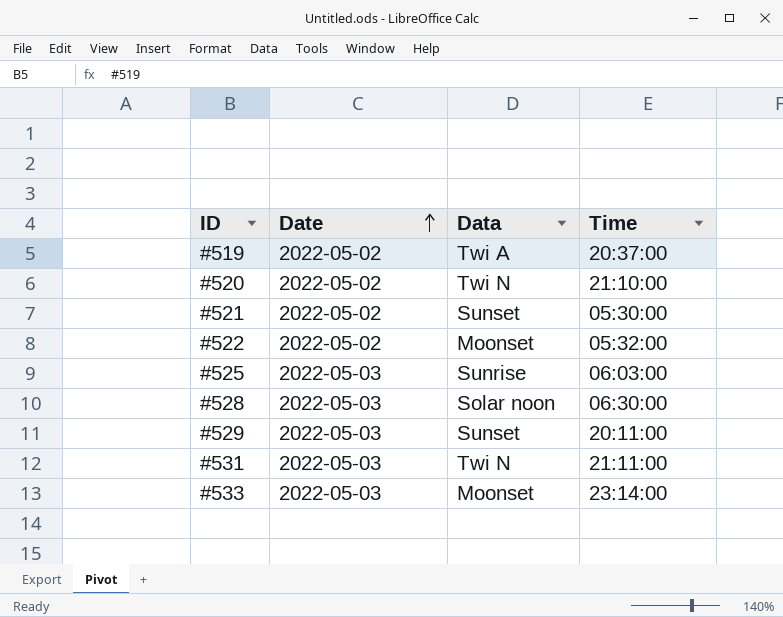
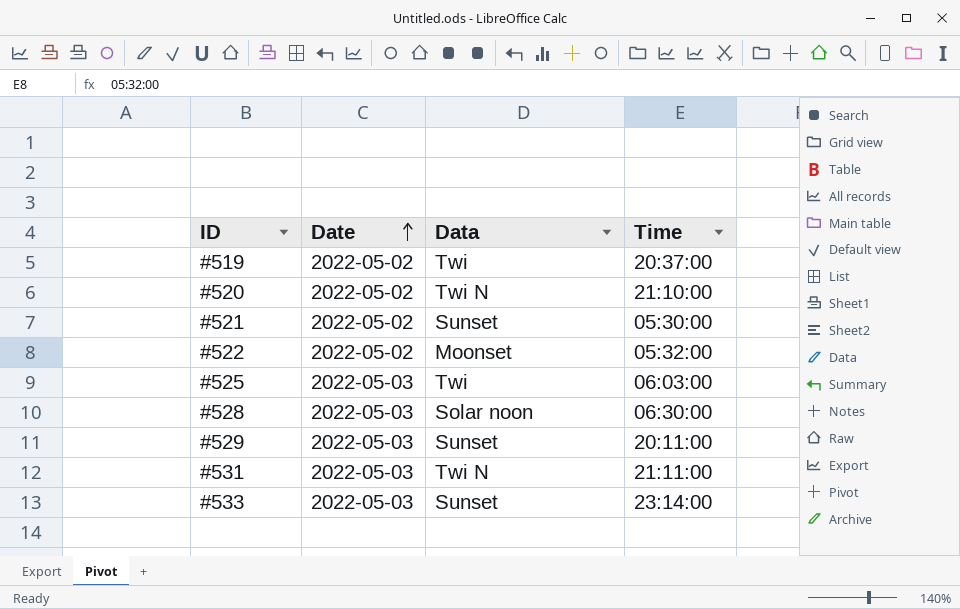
#519 | Data: Twi A -> Twi
#525 | Data: Sunrise -> Twi
#533 | Data: Moonset -> Sunset

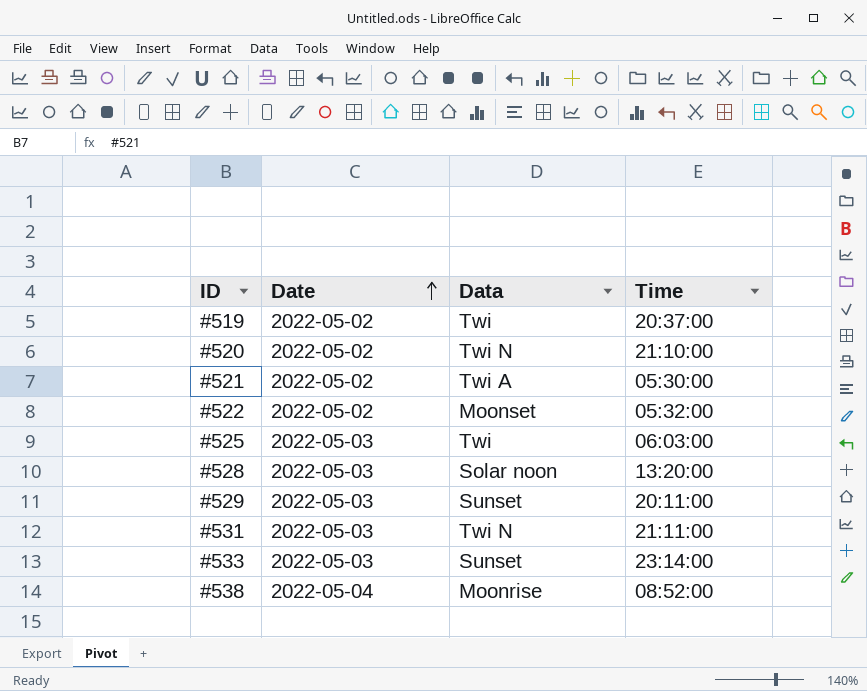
#521 | Data: Sunset -> Twi A
#528 | Time: 06:30:00 -> 13:20:00
row #538: none -> 2022-05-04 | Moonrise | 08:52:00

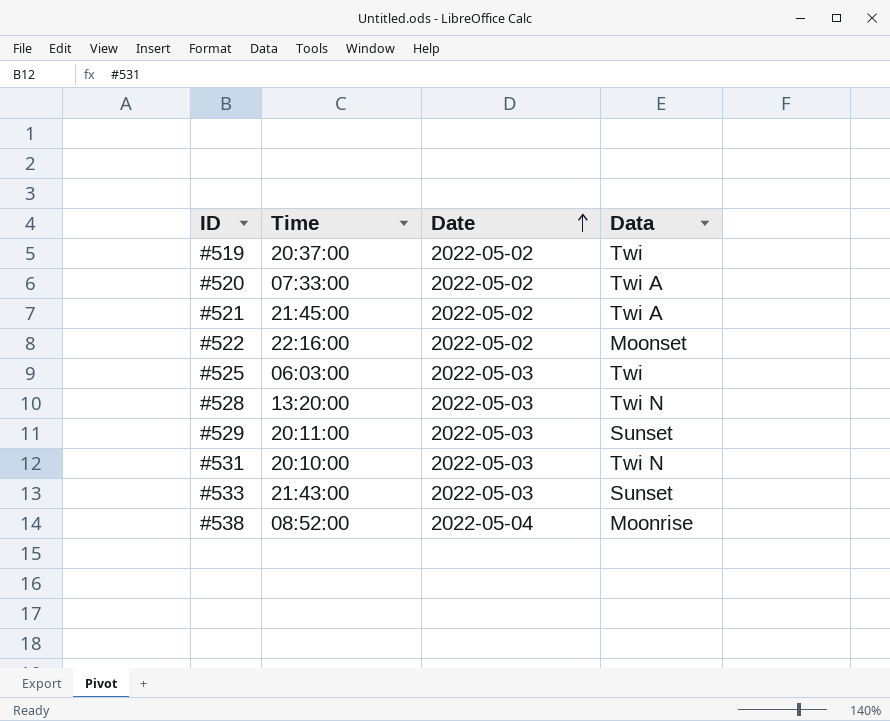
column Time | position: 4 -> 2
#520 | Time: 21:10:00 -> 07:33:00
#520 | Data: Twi N -> Twi A
#521 | Time: 05:30:00 -> 21:45:00
#522 | Time: 05:32:00 -> 22:16:00
#528 | Data: Solar noon -> Twi N
#531 | Time: 21:11:00 -> 20:10:00
#533 | Time: 23:14:00 -> 21:43:00

